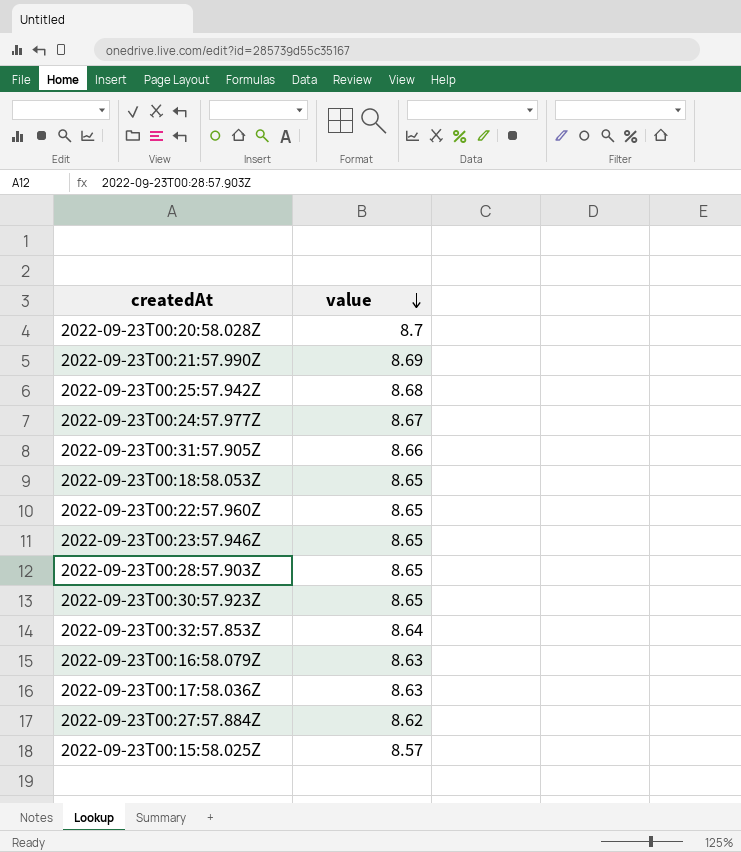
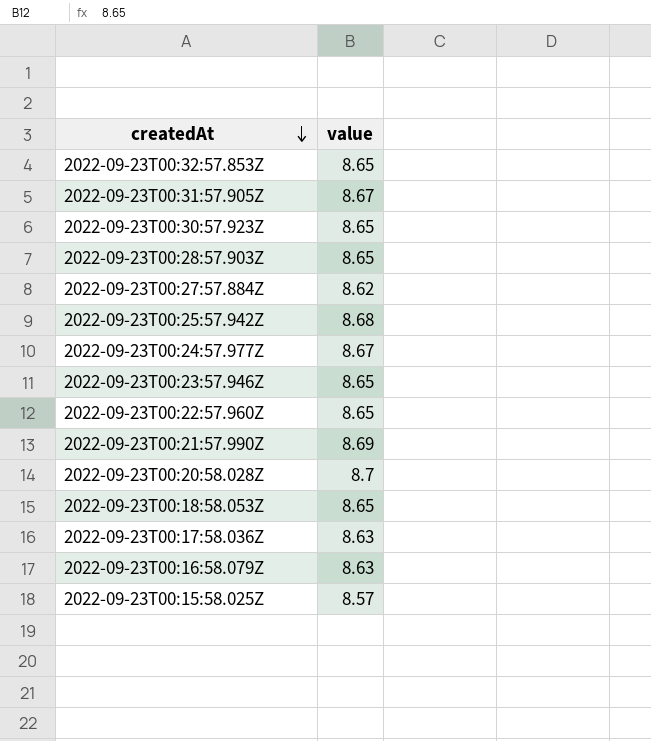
row order: value descending -> createdAt descending
2022-09-23T00:32:57.853Z | value: 8.64 -> 8.65
2022-09-23T00:31:57.905Z | value: 8.66 -> 8.67

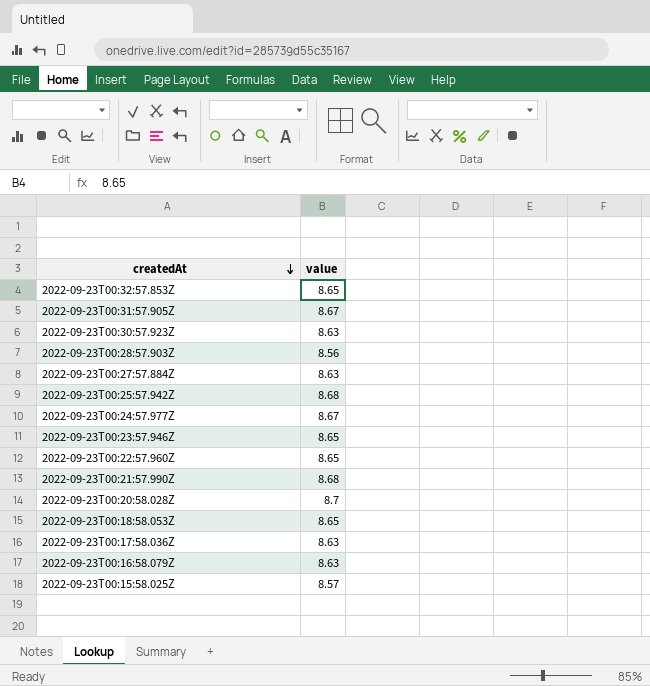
2022-09-23T00:30:57.923Z | value: 8.65 -> 8.63
2022-09-23T00:28:57.903Z | value: 8.65 -> 8.56
2022-09-23T00:27:57.884Z | value: 8.62 -> 8.63
2022-09-23T00:21:57.990Z | value: 8.69 -> 8.68

